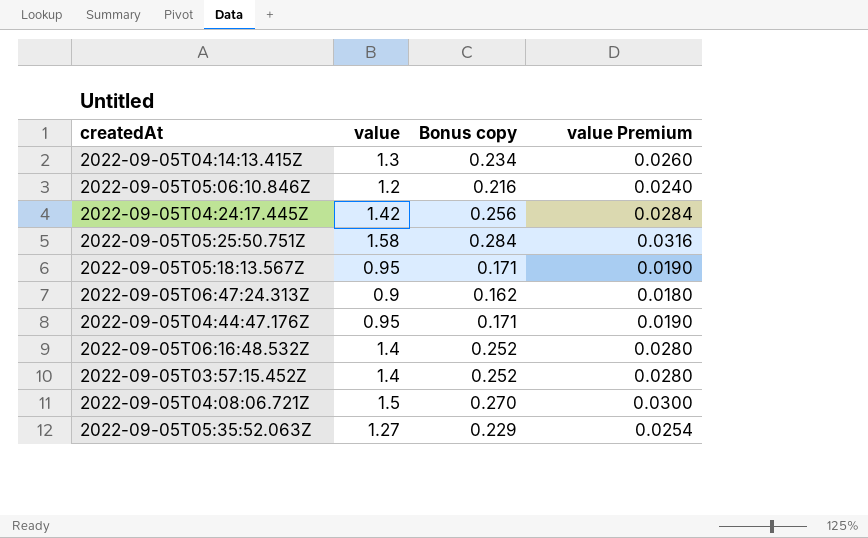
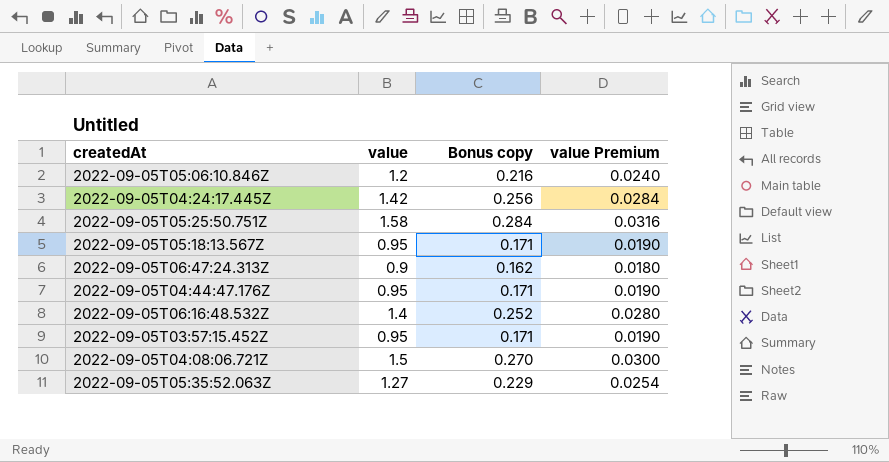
row 2022-09-05T04:14:13.415Z: 1.3 | 0.234 | 0.0260 -> none
2022-09-05T03:57:15.452Z | value: 1.4 -> 0.95
2022-09-05T03:57:15.452Z | Bonus copy: 0.252 -> 0.171
2022-09-05T03:57:15.452Z | value Premium: 0.0280 -> 0.0190

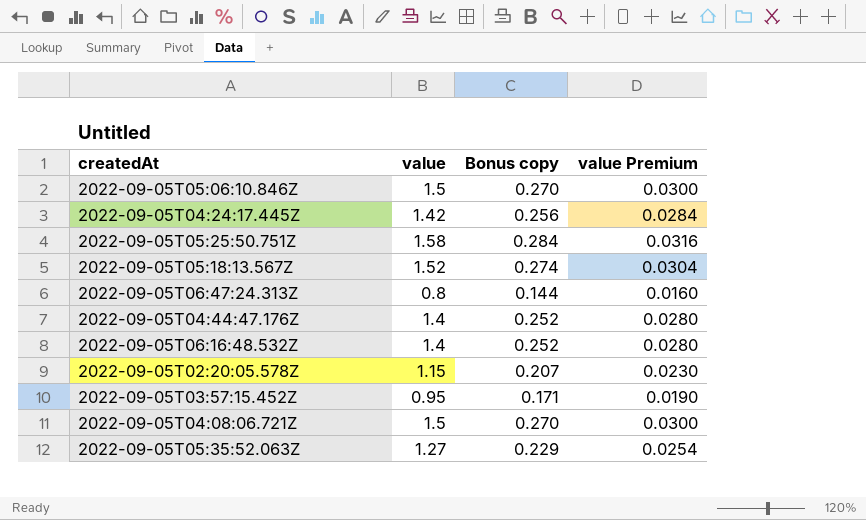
2022-09-05T05:06:10.846Z | value: 1.2 -> 1.5
2022-09-05T05:06:10.846Z | Bonus copy: 0.216 -> 0.270
2022-09-05T05:06:10.846Z | value Premium: 0.0240 -> 0.0300
2022-09-05T05:18:13.567Z | value: 0.95 -> 1.52
2022-09-05T05:18:13.567Z | Bonus copy: 0.171 -> 0.274
2022-09-05T05:18:13.567Z | value Premium: 0.0190 -> 0.0304
2022-09-05T06:47:24.313Z | value: 0.9 -> 0.8
2022-09-05T06:47:24.313Z | Bonus copy: 0.162 -> 0.144
2022-09-05T06:47:24.313Z | value Premium: 0.0180 -> 0.0160
2022-09-05T04:44:47.176Z | value: 0.95 -> 1.4
2022-09-05T04:44:47.176Z | Bonus copy: 0.171 -> 0.252
2022-09-05T04:44:47.176Z | value Premium: 0.0190 -> 0.0280
row 2022-09-05T02:20:05.578Z: none -> 1.15 | 0.207 | 0.0230

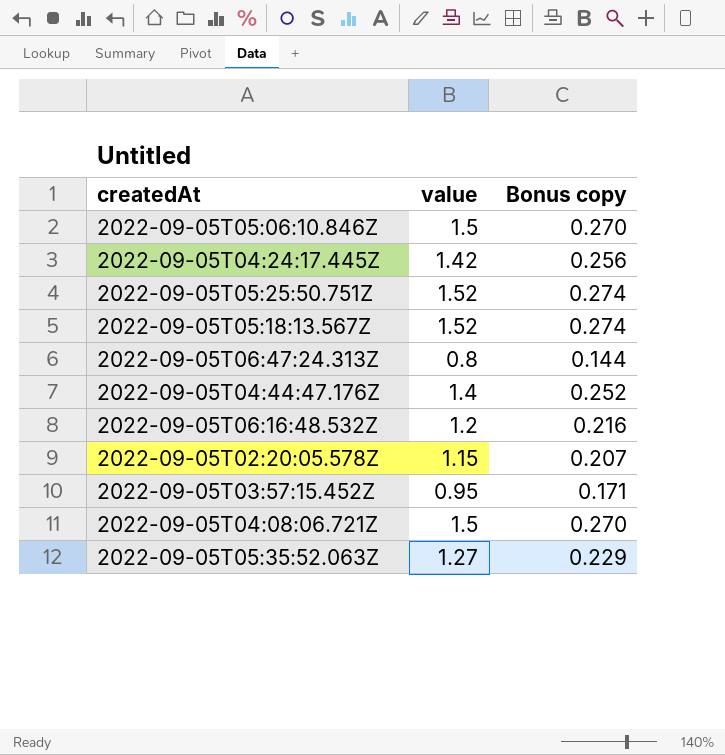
column value Premium | formula: [value] * 0.02 -> none
2022-09-05T05:25:50.751Z | value: 1.58 -> 1.52
2022-09-05T05:25:50.751Z | Bonus copy: 0.284 -> 0.274
2022-09-05T06:16:48.532Z | value: 1.4 -> 1.2
2022-09-05T06:16:48.532Z | Bonus copy: 0.252 -> 0.216

